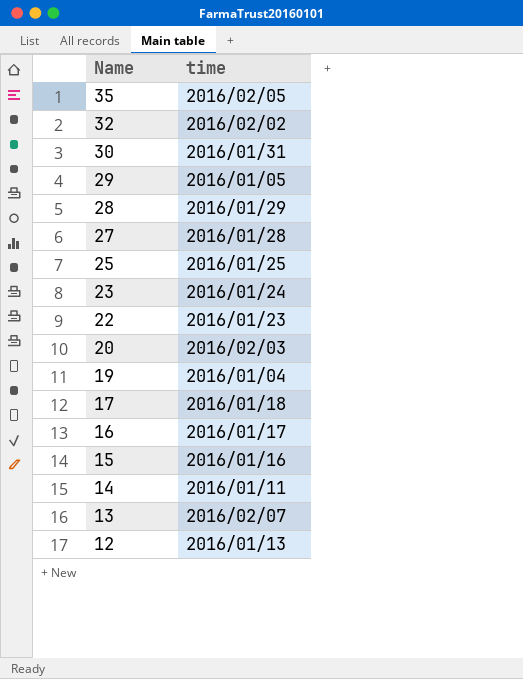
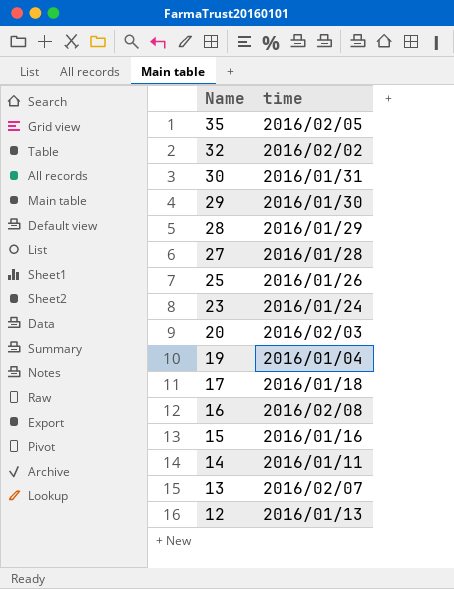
row 22: 2016/01/23 -> none
29 | time: 2016/01/05 -> 2016/01/30
25 | time: 2016/01/25 -> 2016/01/26
16 | time: 2016/01/17 -> 2016/02/08

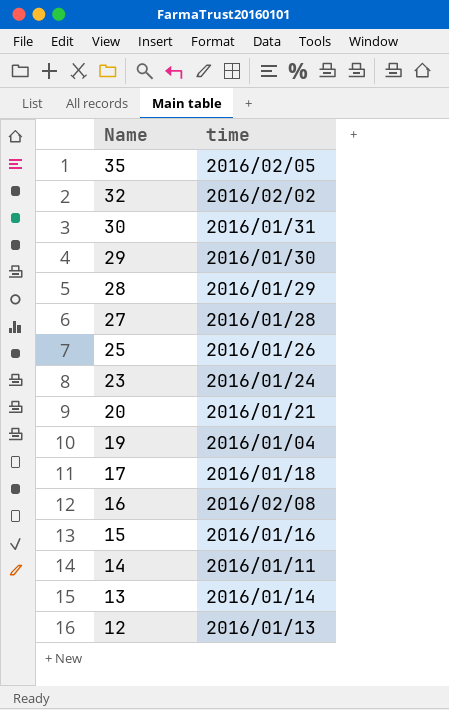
20 | time: 2016/02/03 -> 2016/01/21
13 | time: 2016/02/07 -> 2016/01/14

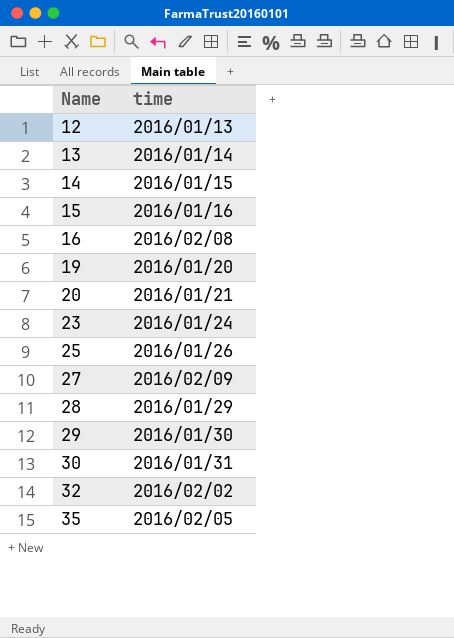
row order: Name descending -> Name ascending
row 17: 2016/01/18 -> none
14 | time: 2016/01/11 -> 2016/01/15
19 | time: 2016/01/04 -> 2016/01/20
27 | time: 2016/01/28 -> 2016/02/09

